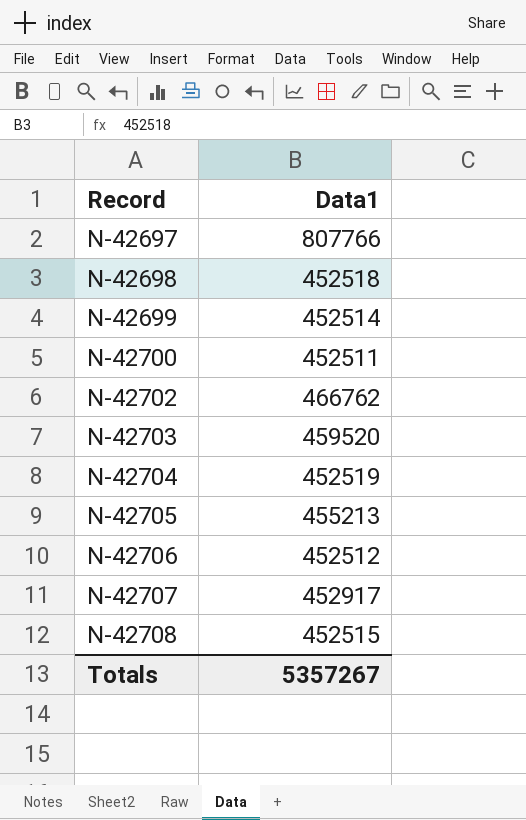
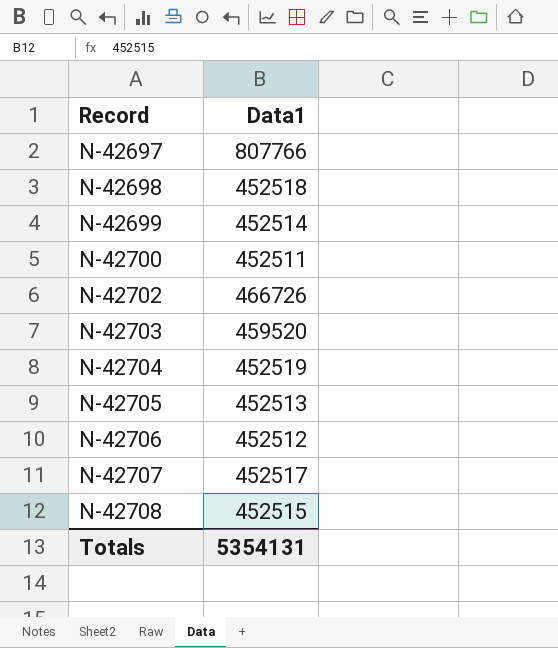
N-42702 | Data1: 466762 -> 466726
N-42705 | Data1: 455213 -> 452513
N-42707 | Data1: 452917 -> 452517
Totals | Data1: 5357267 -> 5354131

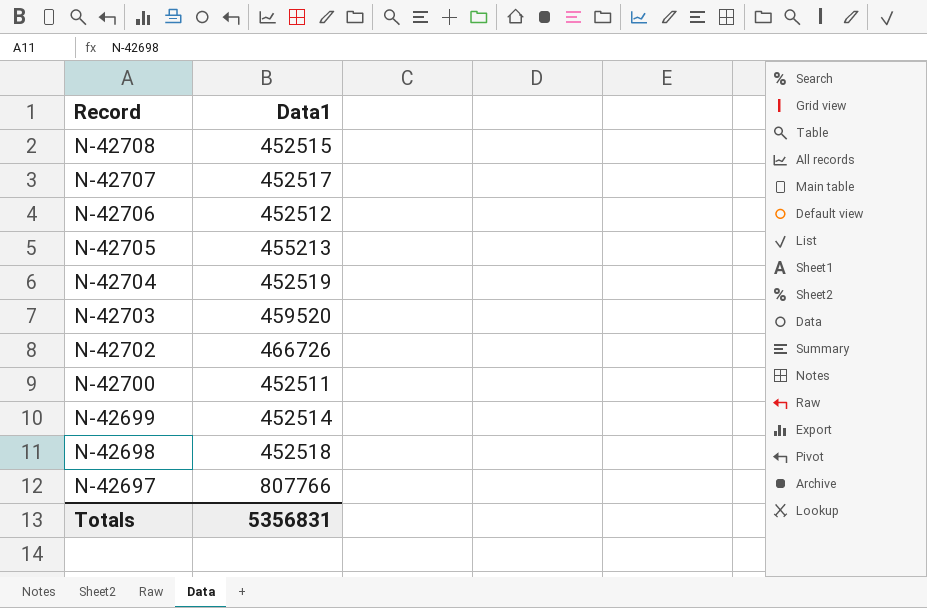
row order: Record ascending -> Record descending
N-42705 | Data1: 452513 -> 455213
Totals | Data1: 5354131 -> 5356831

